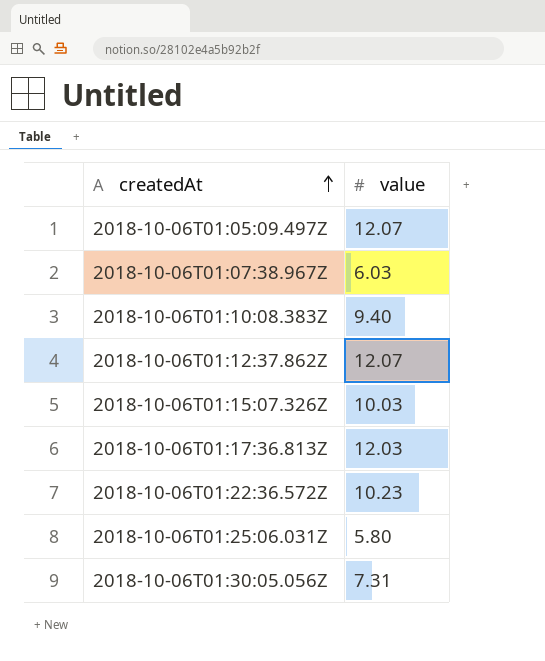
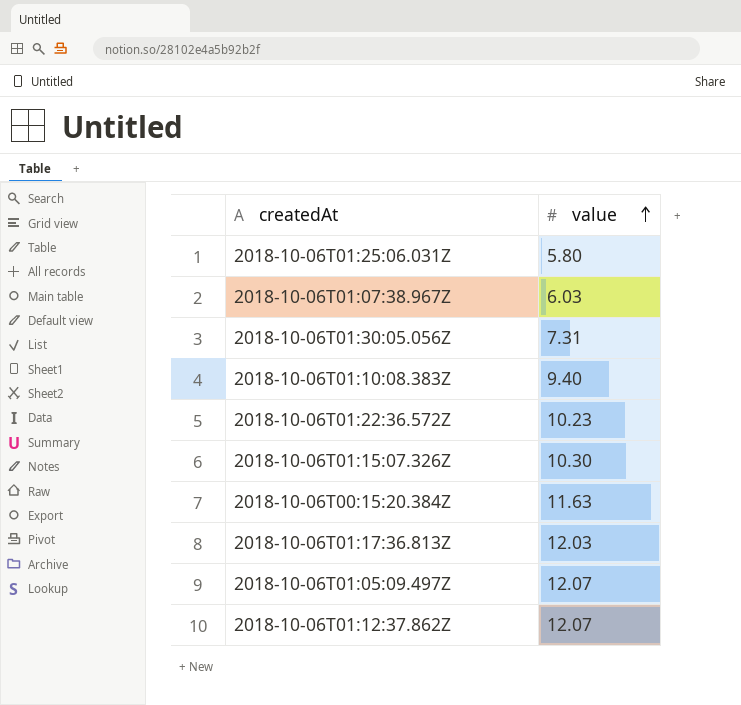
row order: createdAt ascending -> value ascending
2018-10-06T01:15:07.326Z | value: 10.03 -> 10.30
row 2018-10-06T00:15:20.384Z: none -> 11.63

